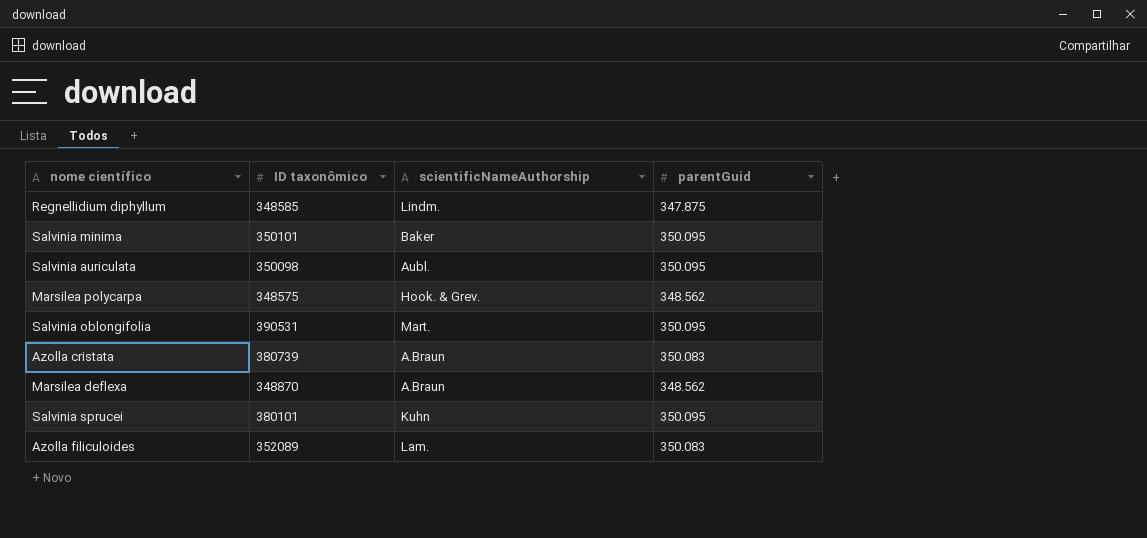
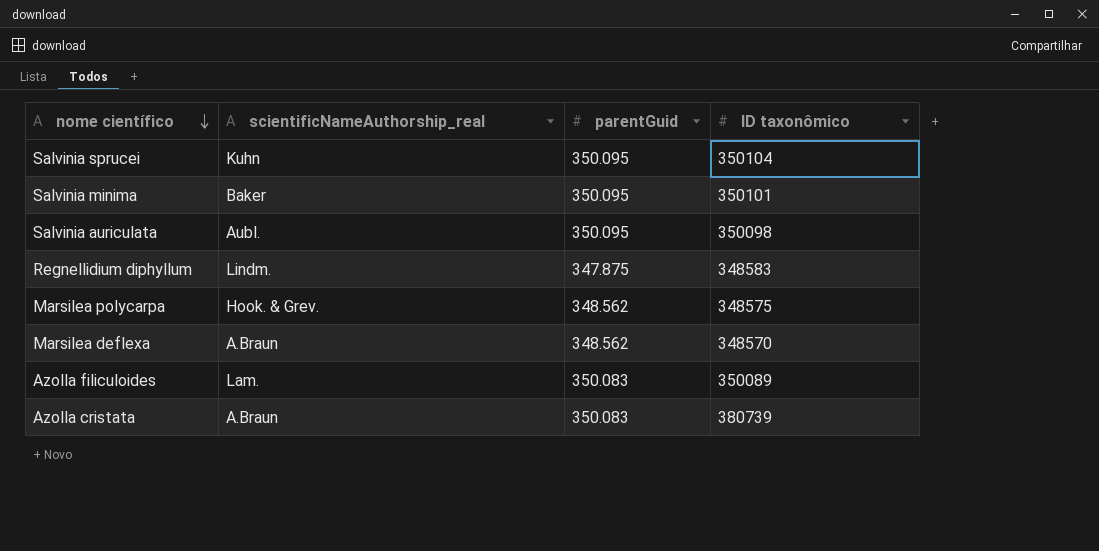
row order: none -> nome científico descending
column name: scientificNameAuthorship -> scientificNameAuthorship_real
column ID taxonômico | position: 2 -> 4
row Salvinia oblongifolia: 390531 | Mart. | 350.095 -> none
Salvinia sprucei | ID taxonômico: 380101 -> 350104
Regnellidium diphyllum | ID taxonômico: 348585 -> 348583
Marsilea deflexa | ID taxonômico: 348870 -> 348570
Azolla filiculoides | ID taxonômico: 352089 -> 350089

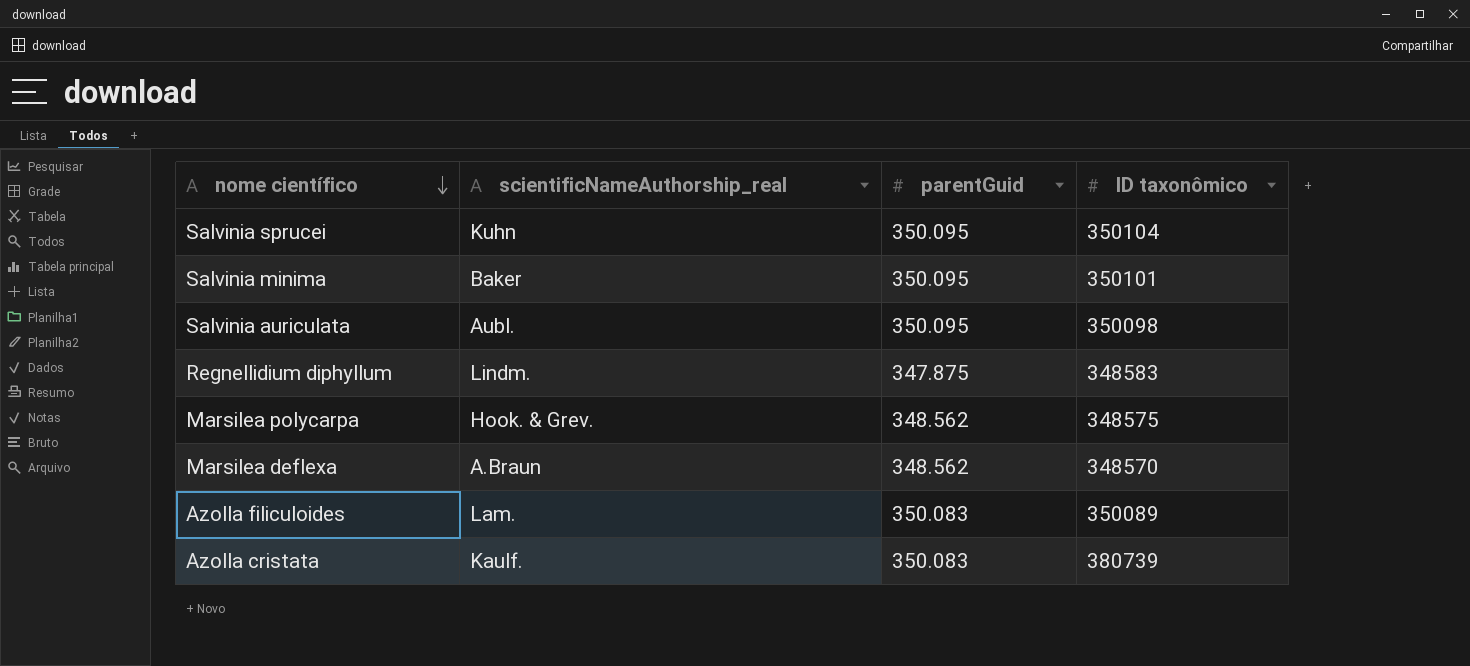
Azolla cristata | scientificNameAuthorship_real: A.Braun -> Kaulf.

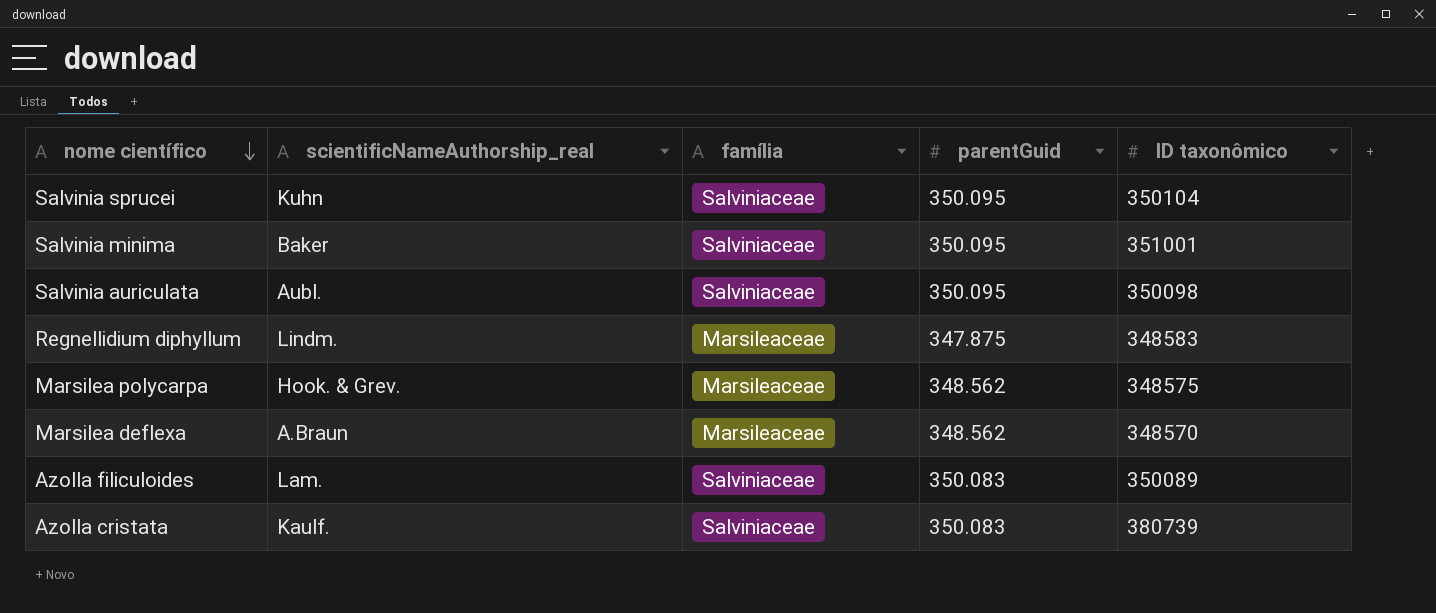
column família | position: none -> 3
Salvinia minima | ID taxonômico: 350101 -> 351001

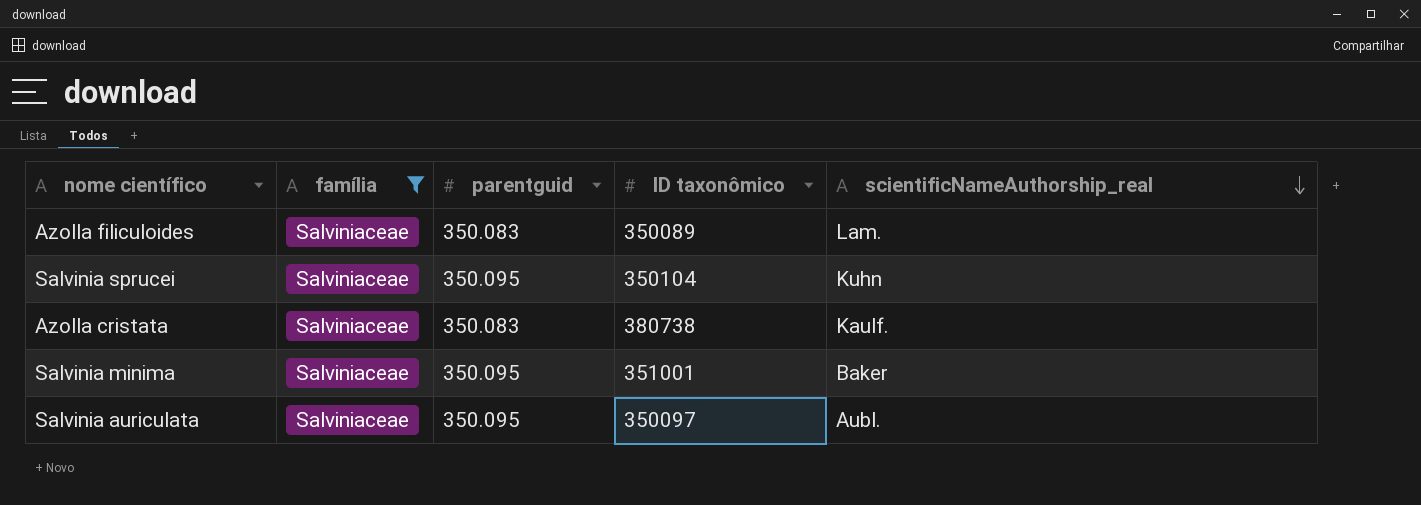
filter: none -> família = Salviniaceae
row order: nome científico descending -> scientificNameAuthorship_real descending
column name: parentGuid -> parentguid
column scientificNameAuthorship_real | position: 2 -> 5
Azolla cristata | ID taxonômico: 380739 -> 380738
Salvinia auriculata | ID taxonômico: 350098 -> 350097

